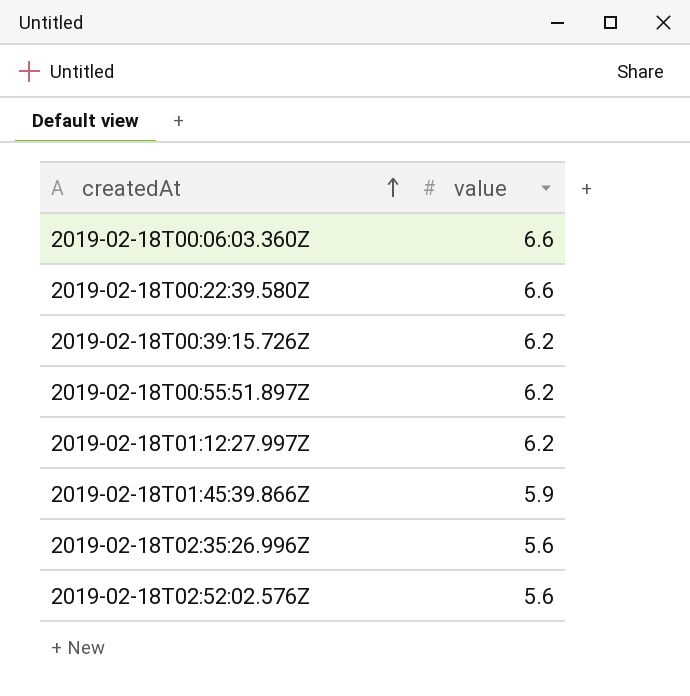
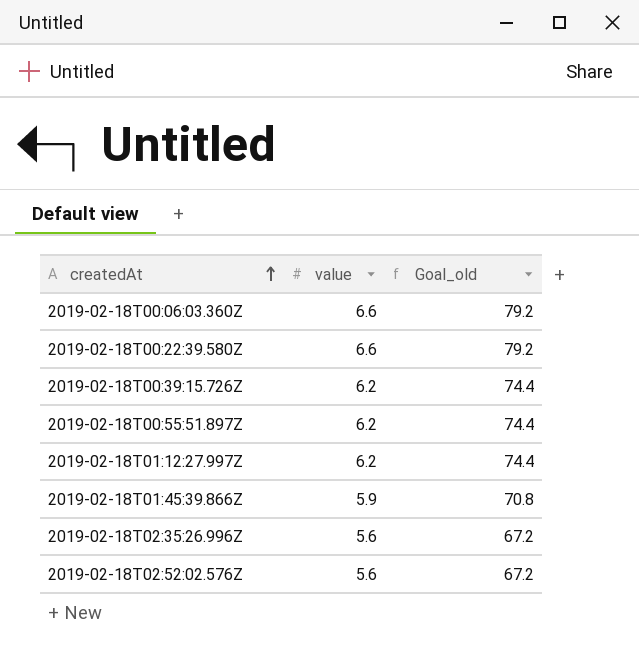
column Goal_old | formula: none -> [value] * 12

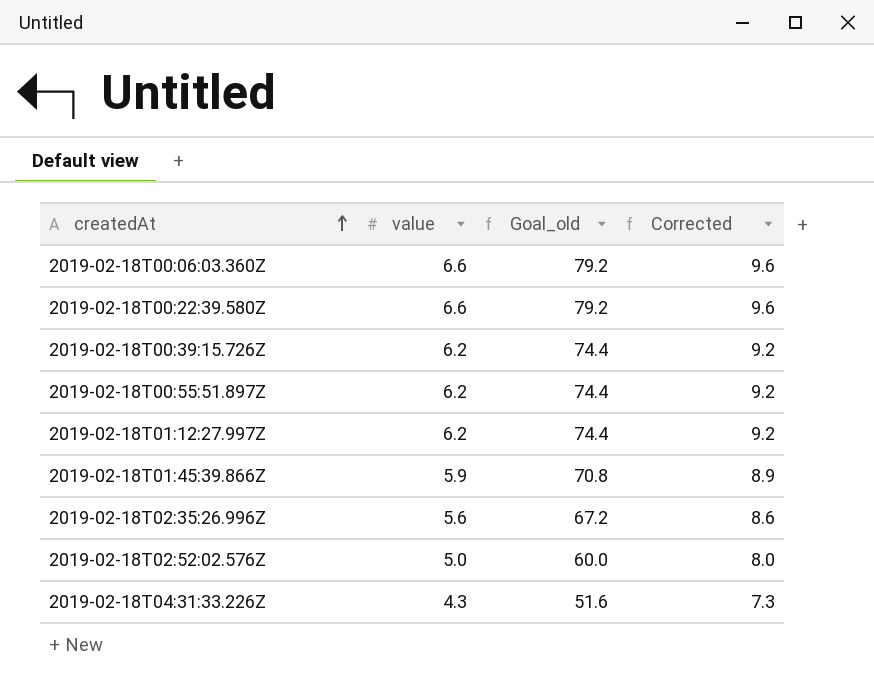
column Corrected | formula: none -> [value] + 3
2019-02-18T02:52:02.576Z | value: 5.6 -> 5.0
2019-02-18T02:52:02.576Z | Goal_old: 67.2 -> 60.0
row 2019-02-18T04:31:33.226Z: none -> 4.3 | 51.6 | 7.3

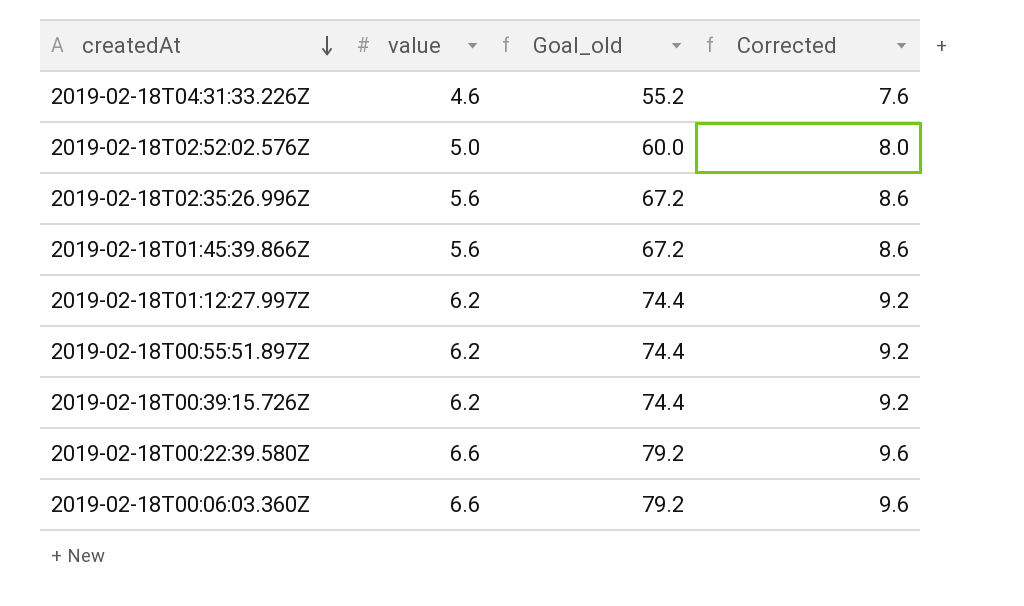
row order: createdAt ascending -> createdAt descending
2019-02-18T04:31:33.226Z | value: 4.3 -> 4.6
2019-02-18T04:31:33.226Z | Goal_old: 51.6 -> 55.2
2019-02-18T04:31:33.226Z | Corrected: 7.3 -> 7.6
2019-02-18T01:45:39.866Z | value: 5.9 -> 5.6
2019-02-18T01:45:39.866Z | Goal_old: 70.8 -> 67.2
2019-02-18T01:45:39.866Z | Corrected: 8.9 -> 8.6

